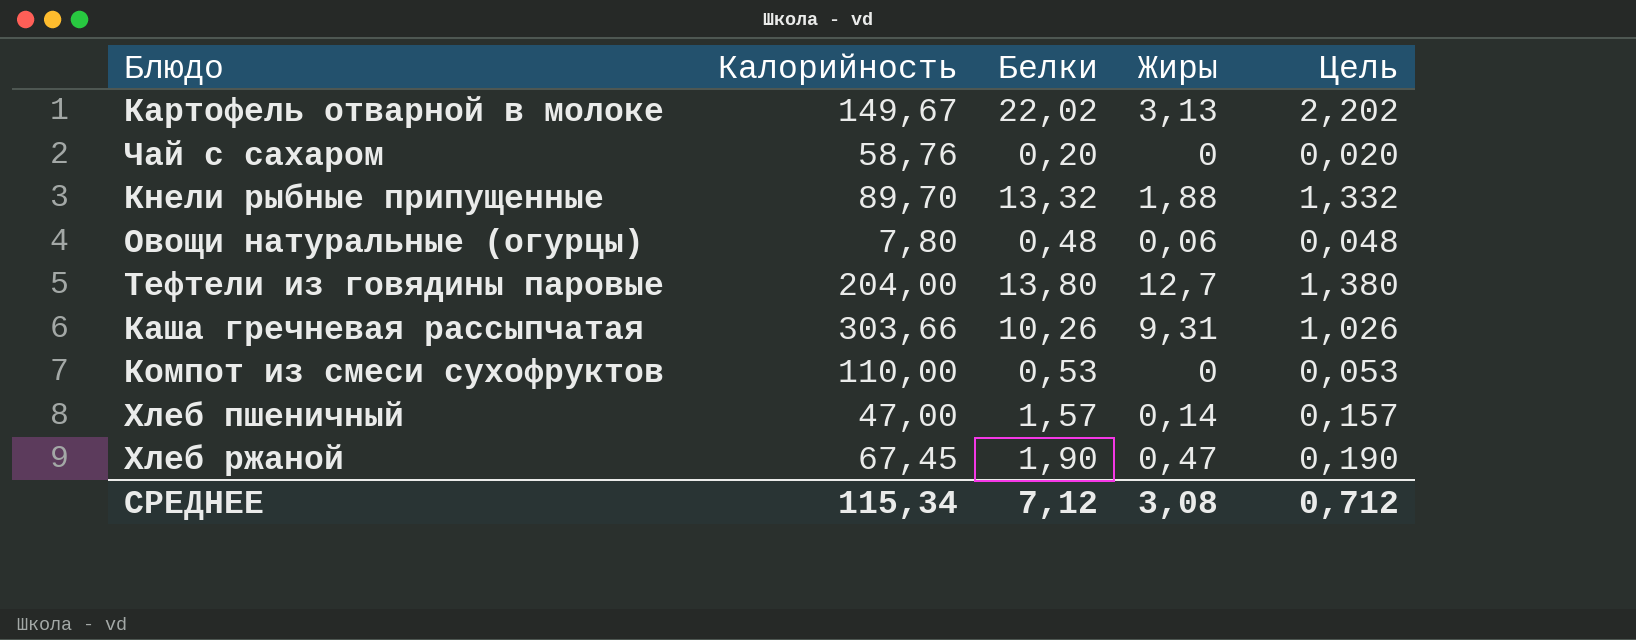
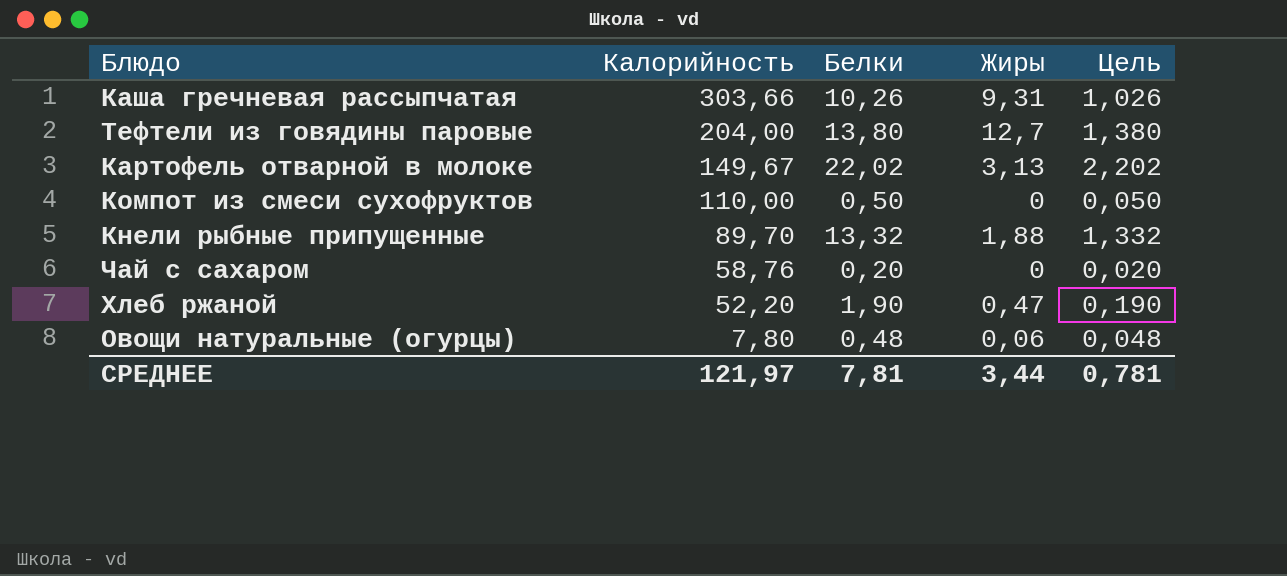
row order: none -> Калорийность descending
row Хлеб пшеничный: 47,00 | 1,57 | 0,14 | 0,157 -> none
Компот из смеси сухофруктов | Белки: 0,53 -> 0,50
Компот из смеси сухофруктов | Цель: 0,053 -> 0,050
Хлеб ржаной | Калорийность: 67,45 -> 52,20
СРЕДНЕЕ | Калорийность: 115,34 -> 121,97
СРЕДНЕЕ | Белки: 7,12 -> 7,81
СРЕДНЕЕ | Жиры: 3,08 -> 3,44
СРЕДНЕЕ | Цель: 0,712 -> 0,781

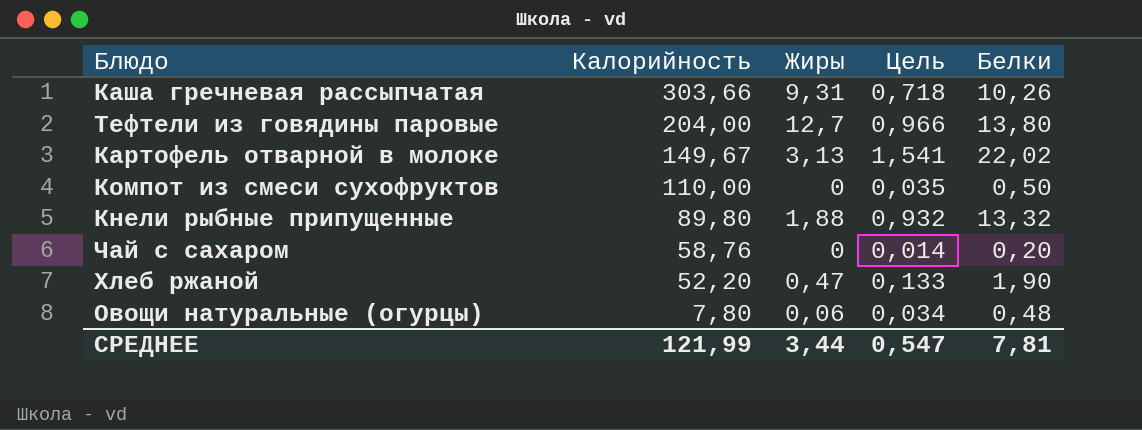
column Цель | formula: [Белки] * 0,1 -> [Белки] * 0,07
column Белки | position: 3 -> 5
Кнели рыбные припущенные | Калорийность: 89,70 -> 89,80
СРЕДНЕЕ | Калорийность: 121,97 -> 121,99
СРЕДНЕЕ | Цель: 0,781 -> 0,547

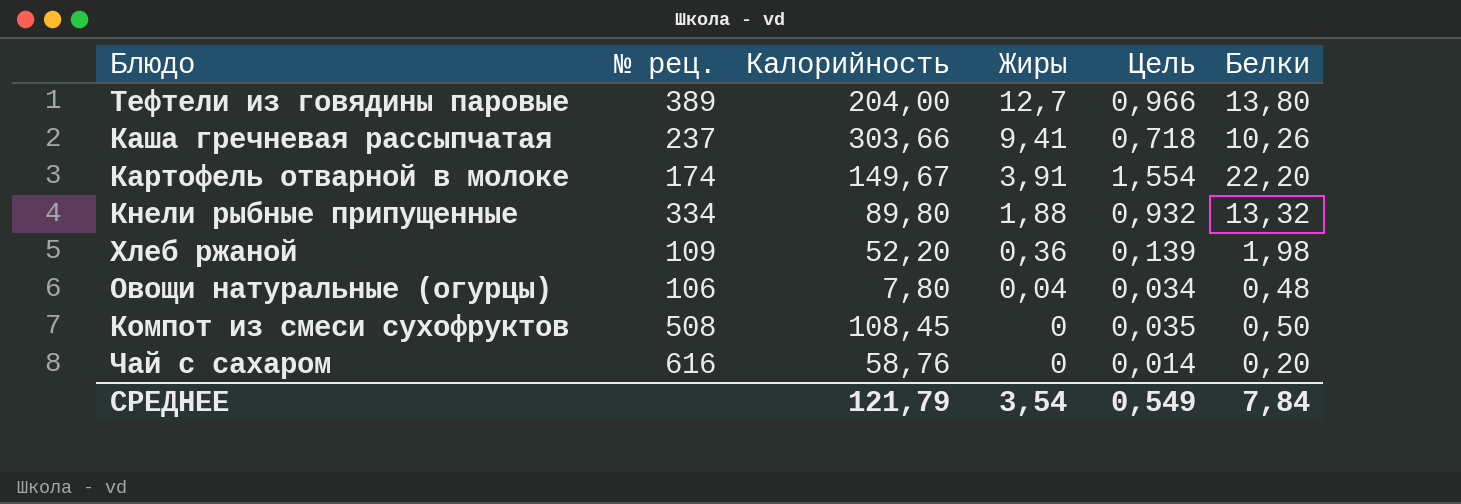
row order: Калорийность descending -> Жиры descending
column № рец. | position: none -> 2
Каша гречневая рассыпчатая | Жиры: 9,31 -> 9,41
Картофель отварной в молоке | Жиры: 3,13 -> 3,91
Картофель отварной в молоке | Цель: 1,541 -> 1,554
Картофель отварной в молоке | Белки: 22,02 -> 22,20
Хлеб ржаной | Жиры: 0,47 -> 0,36
Хлеб ржаной | Цель: 0,133 -> 0,139
Хлеб ржаной | Белки: 1,90 -> 1,98
Овощи натуральные (огурцы) | Жиры: 0,06 -> 0,04
Компот из смеси сухофруктов | Калорийность: 110,00 -> 108,45
СРЕДНЕЕ | Калорийность: 121,99 -> 121,79
СРЕДНЕЕ | Жиры: 3,44 -> 3,54
СРЕДНЕЕ | Цель: 0,547 -> 0,549
СРЕДНЕЕ | Белки: 7,81 -> 7,84

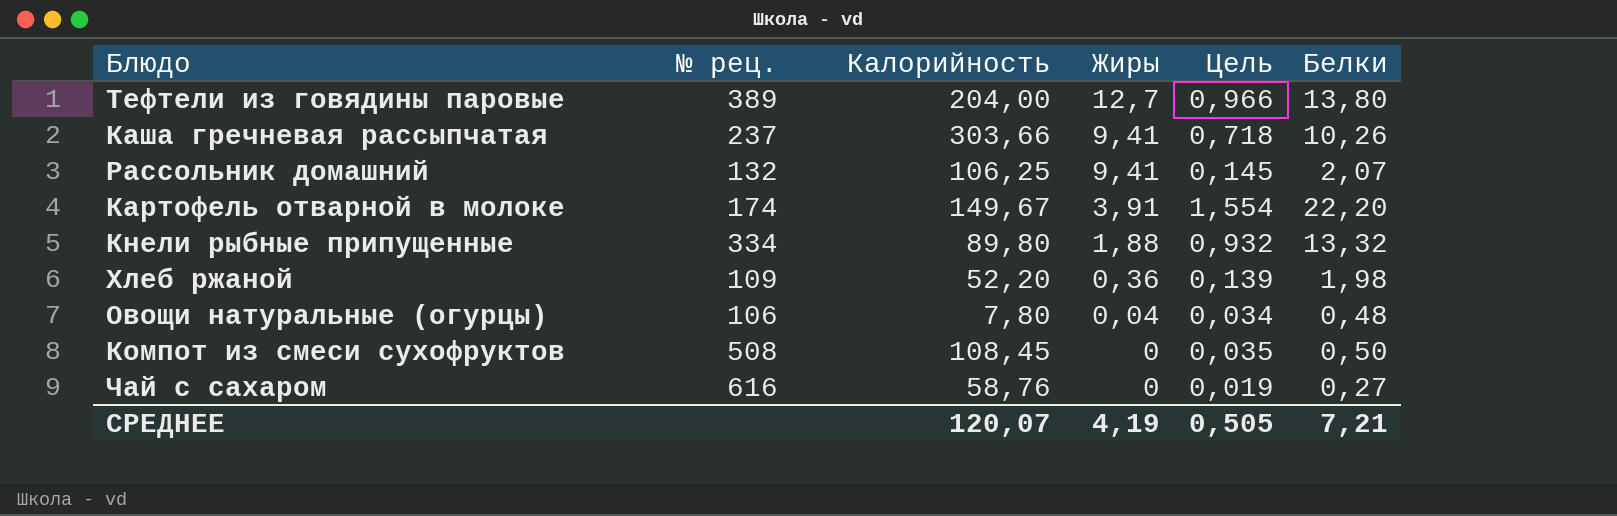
row Рассольник домашний: none -> 132 | 106,25 | 9,41 | 0,145 | 2,07
Чай с сахаром | Цель: 0,014 -> 0,019
Чай с сахаром | Белки: 0,20 -> 0,27
СРЕДНЕЕ | Калорийность: 121,79 -> 120,07
СРЕДНЕЕ | Жиры: 3,54 -> 4,19
СРЕДНЕЕ | Цель: 0,549 -> 0,505
СРЕДНЕЕ | Белки: 7,84 -> 7,21

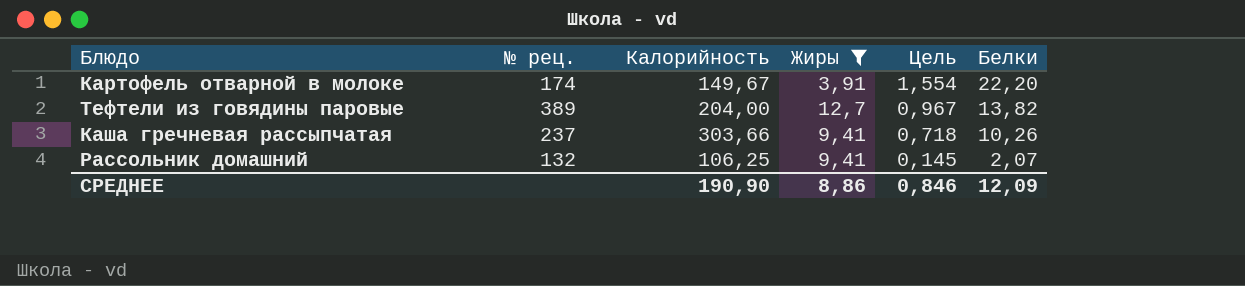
filter: none -> Жиры >= 3,91
row order: Жиры descending -> Цель descending
Тефтели из говядины паровые | Цель: 0,966 -> 0,967
Тефтели из говядины паровые | Белки: 13,80 -> 13,82
СРЕДНЕЕ | Калорийность: 120,07 -> 190,90
СРЕДНЕЕ | Жиры: 4,19 -> 8,86
СРЕДНЕЕ | Цель: 0,505 -> 0,846
СРЕДНЕЕ | Белки: 7,21 -> 12,09

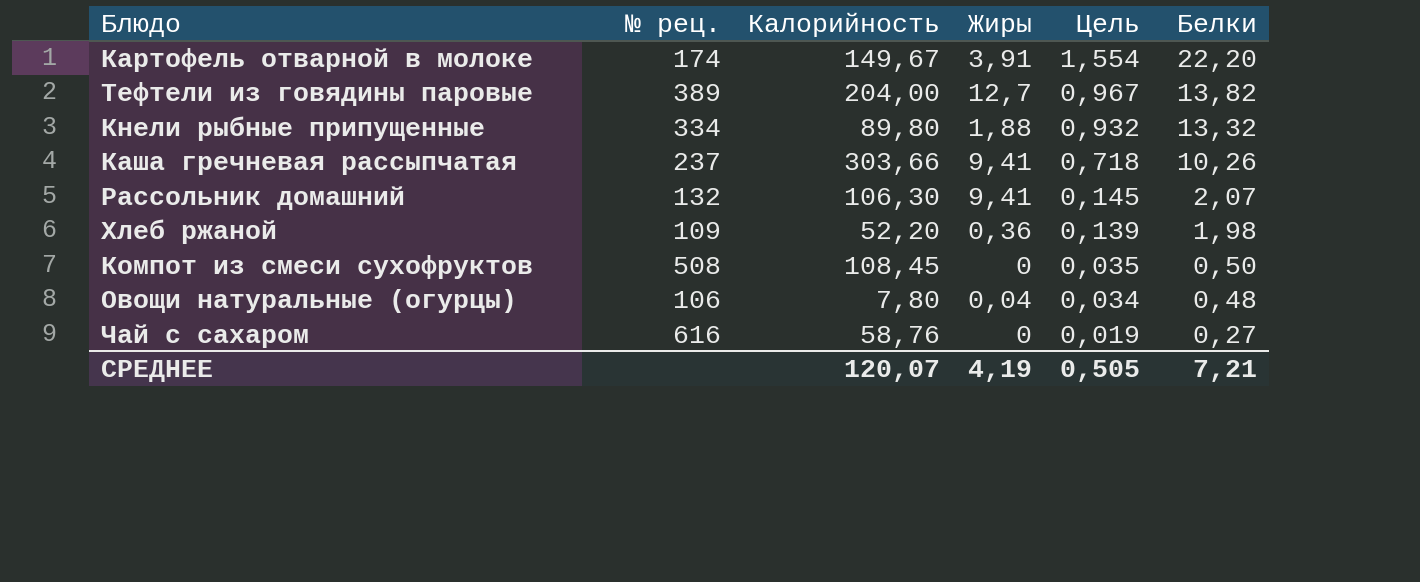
filter: Жиры >= 3,91 -> none
Рассольник домашний | Калорийность: 106,25 -> 106,30
СРЕДНЕЕ | Калорийность: 190,90 -> 120,07
СРЕДНЕЕ | Жиры: 8,86 -> 4,19
СРЕДНЕЕ | Цель: 0,846 -> 0,505
СРЕДНЕЕ | Белки: 12,09 -> 7,21

